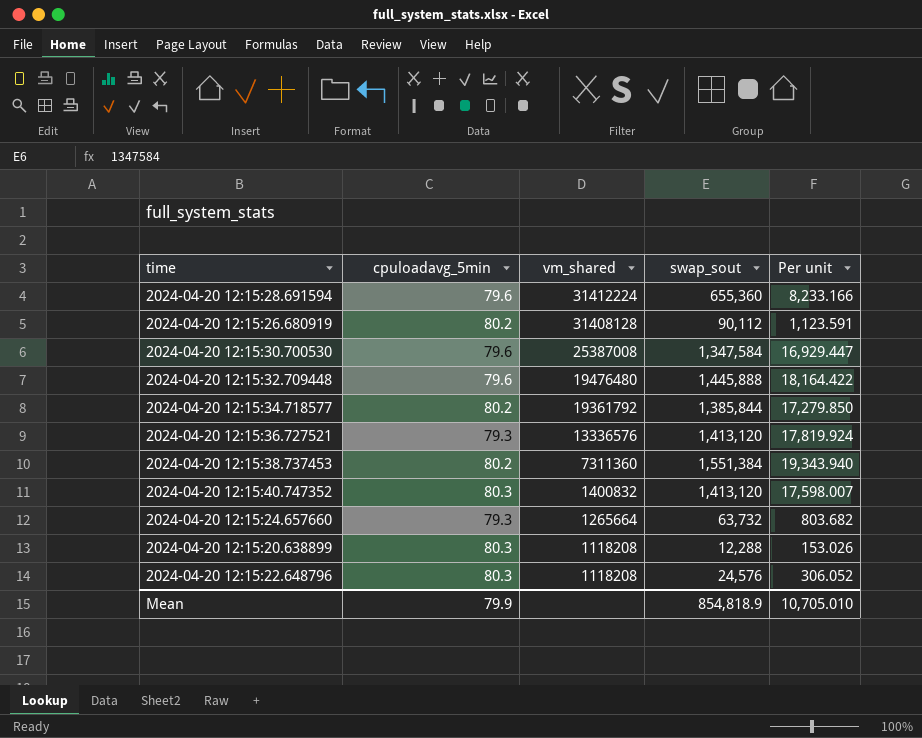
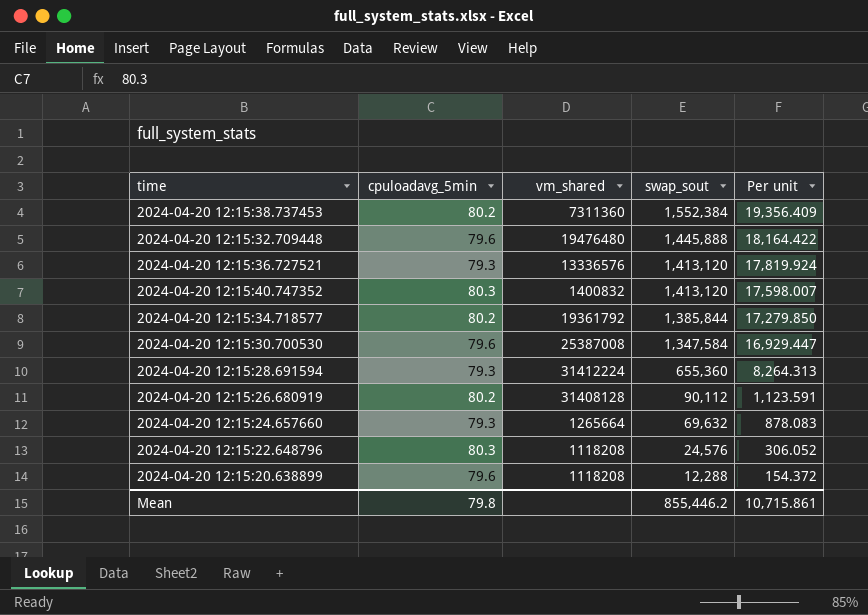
row order: vm_shared descending -> swap_sout descending
2024-04-20 12:15:38.737453 | swap_sout: 1,551,384 -> 1,552,384
2024-04-20 12:15:38.737453 | Per unit: 19,343.940 -> 19,356.409
2024-04-20 12:15:28.691594 | cpuloadavg_5min: 79.6 -> 79.3
2024-04-20 12:15:28.691594 | Per unit: 8,233.166 -> 8,264.313
2024-04-20 12:15:24.657660 | swap_sout: 63,732 -> 69,632
2024-04-20 12:15:24.657660 | Per unit: 803.682 -> 878.083
2024-04-20 12:15:20.638899 | cpuloadavg_5min: 80.3 -> 79.6
2024-04-20 12:15:20.638899 | Per unit: 153.026 -> 154.372
Mean | cpuloadavg_5min: 79.9 -> 79.8
Mean | swap_sout: 854,818.9 -> 855,446.2
Mean | Per unit: 10,705.010 -> 10,715.861

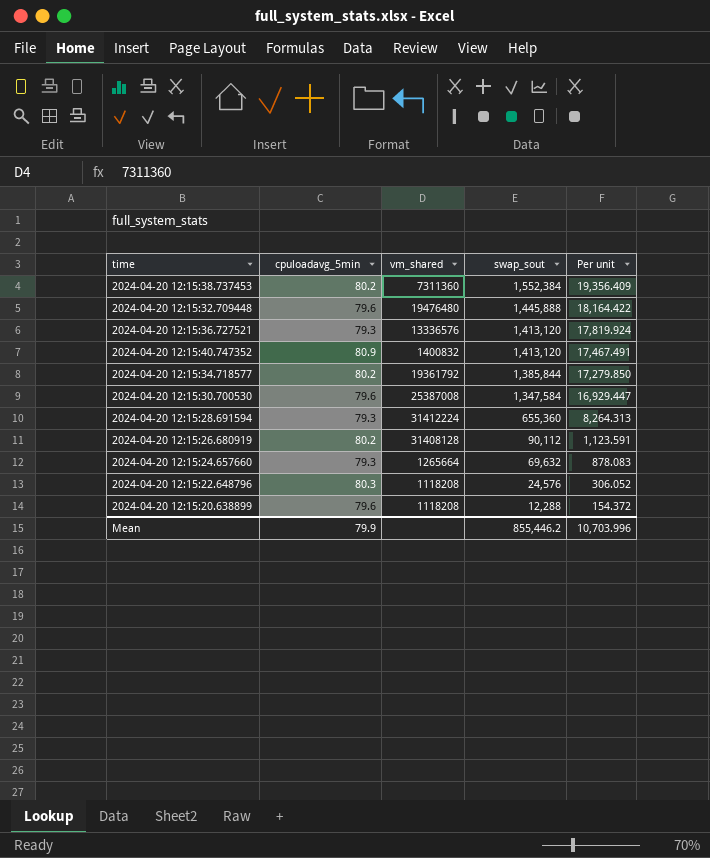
2024-04-20 12:15:40.747352 | cpuloadavg_5min: 80.3 -> 80.9
2024-04-20 12:15:40.747352 | Per unit: 17,598.007 -> 17,467.491
Mean | cpuloadavg_5min: 79.8 -> 79.9
Mean | Per unit: 10,715.861 -> 10,703.996

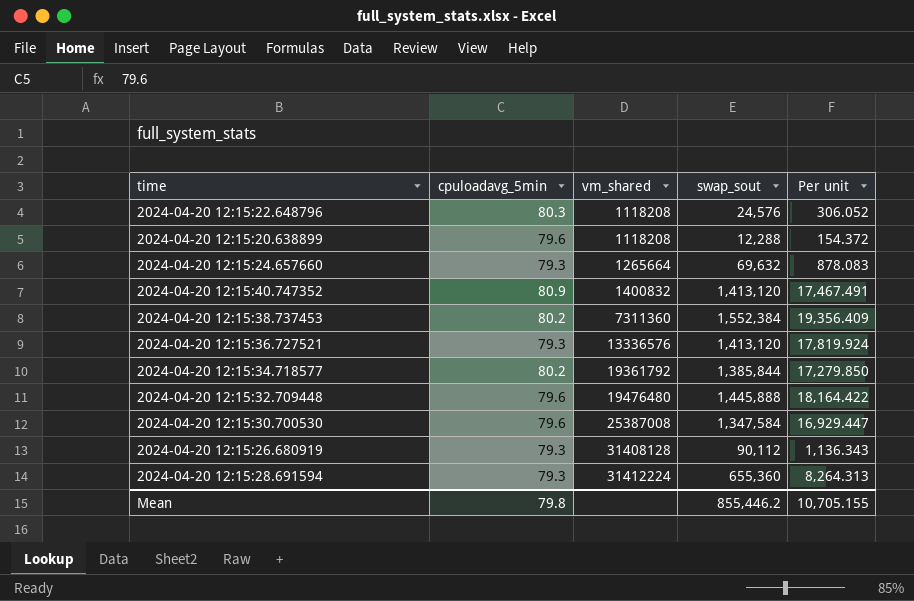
row order: swap_sout descending -> vm_shared ascending
2024-04-20 12:15:26.680919 | cpuloadavg_5min: 80.2 -> 79.3
2024-04-20 12:15:26.680919 | Per unit: 1,123.591 -> 1,136.343
Mean | cpuloadavg_5min: 79.9 -> 79.8
Mean | Per unit: 10,703.996 -> 10,705.155

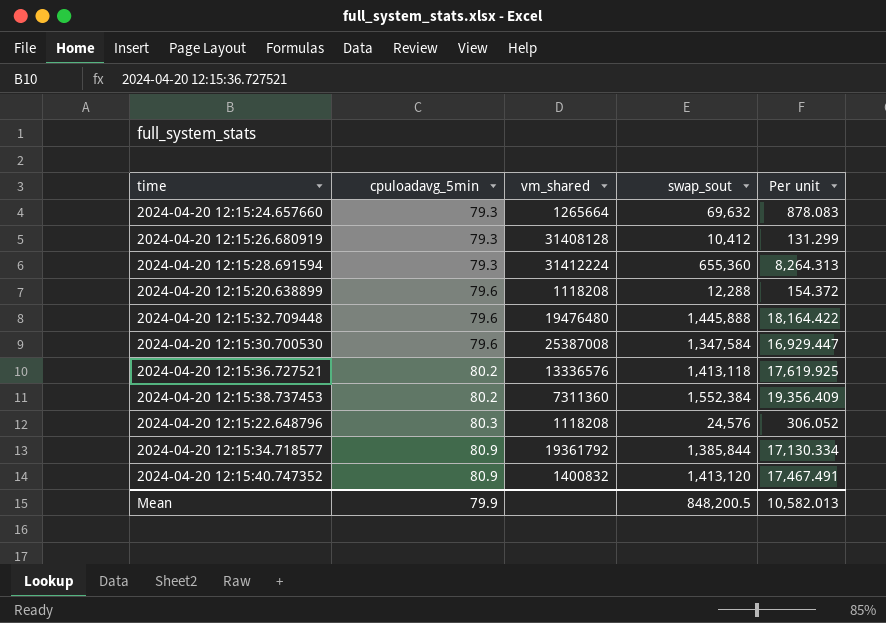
row order: vm_shared ascending -> cpuloadavg_5min ascending
2024-04-20 12:15:26.680919 | swap_sout: 90,112 -> 10,412
2024-04-20 12:15:26.680919 | Per unit: 1,136.343 -> 131.299
2024-04-20 12:15:36.727521 | cpuloadavg_5min: 79.3 -> 80.2
2024-04-20 12:15:36.727521 | swap_sout: 1,413,120 -> 1,413,118
2024-04-20 12:15:36.727521 | Per unit: 17,819.924 -> 17,619.925
2024-04-20 12:15:34.718577 | cpuloadavg_5min: 80.2 -> 80.9
2024-04-20 12:15:34.718577 | Per unit: 17,279.850 -> 17,130.334
Mean | cpuloadavg_5min: 79.8 -> 79.9
Mean | swap_sout: 855,446.2 -> 848,200.5
Mean | Per unit: 10,705.155 -> 10,582.013

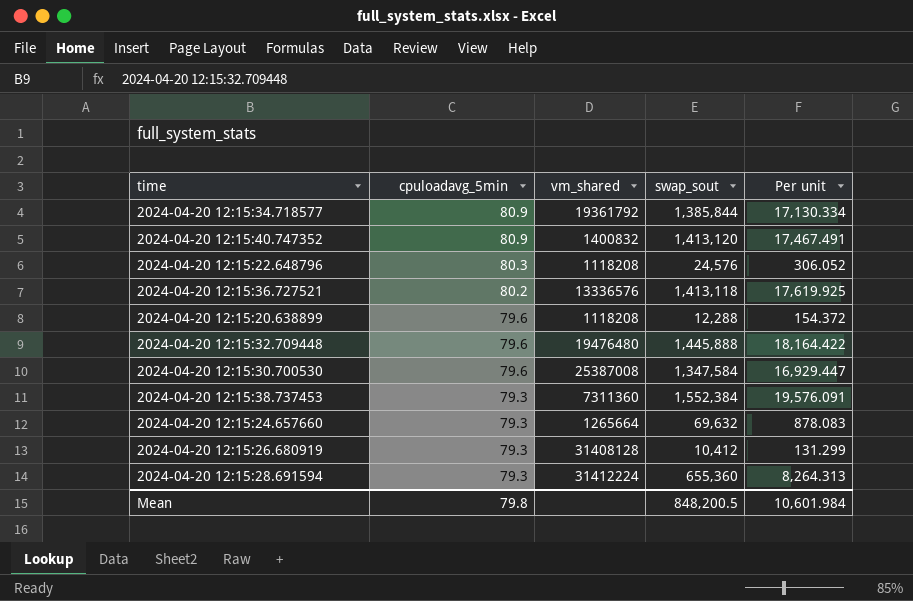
row order: cpuloadavg_5min ascending -> cpuloadavg_5min descending
2024-04-20 12:15:38.737453 | cpuloadavg_5min: 80.2 -> 79.3
2024-04-20 12:15:38.737453 | Per unit: 19,356.409 -> 19,576.091
Mean | cpuloadavg_5min: 79.9 -> 79.8
Mean | Per unit: 10,582.013 -> 10,601.984

